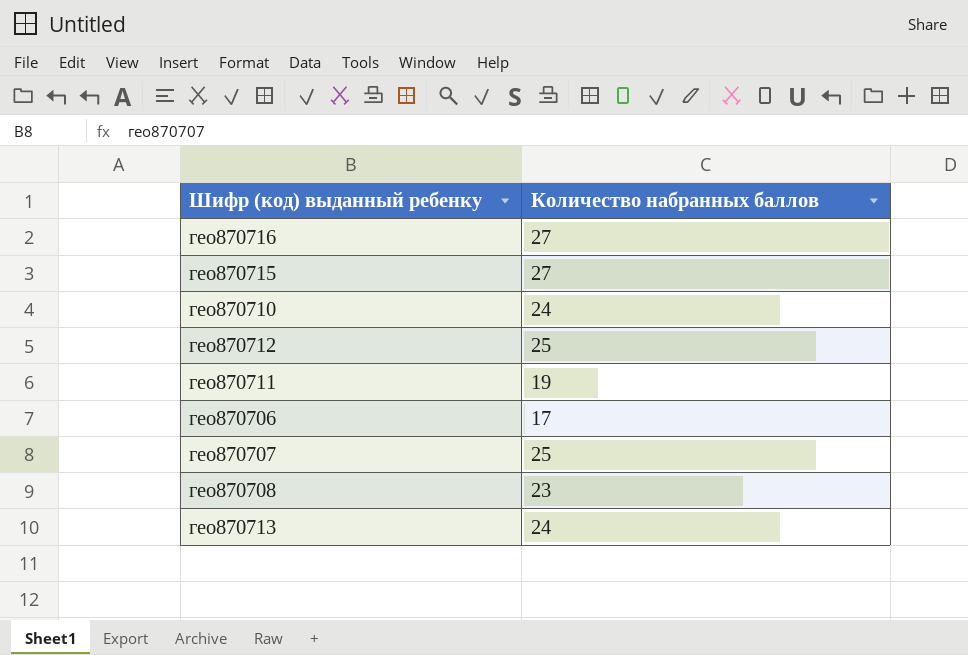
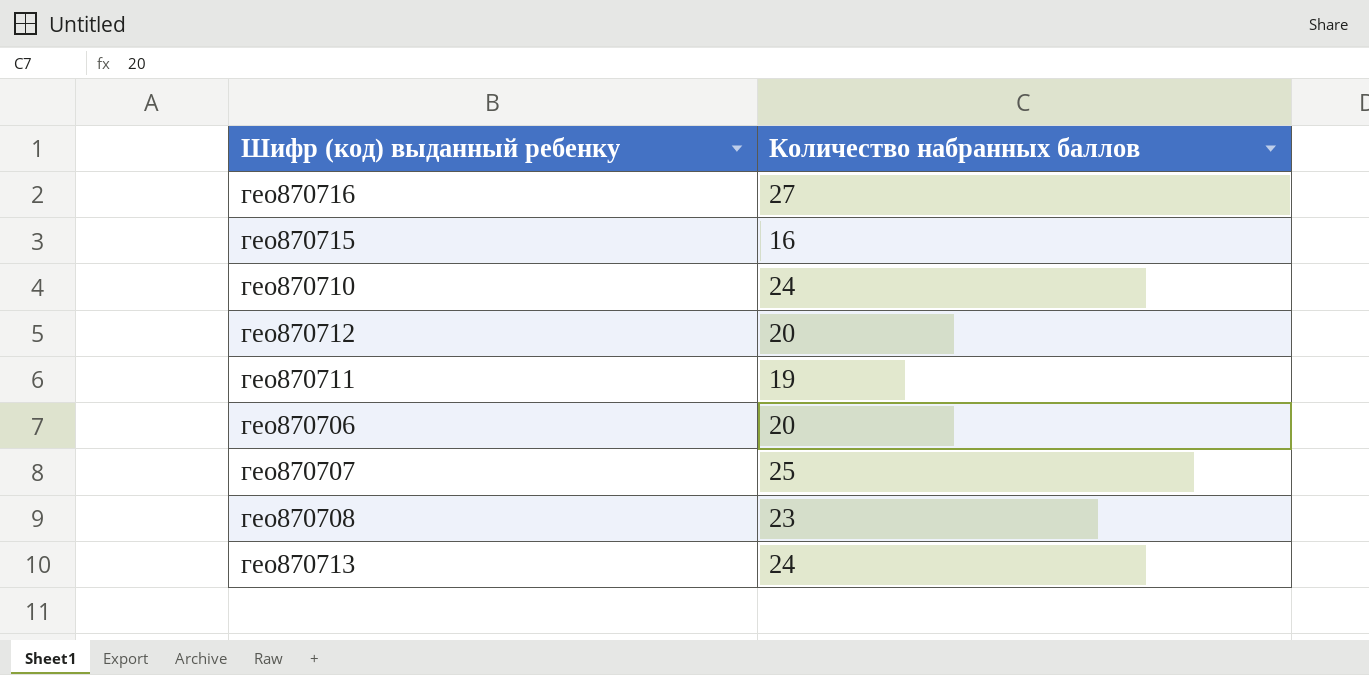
гео870715 | Количество набранных баллов: 27 -> 16
гео870712 | Количество набранных баллов: 25 -> 20
гео870706 | Количество набранных баллов: 17 -> 20

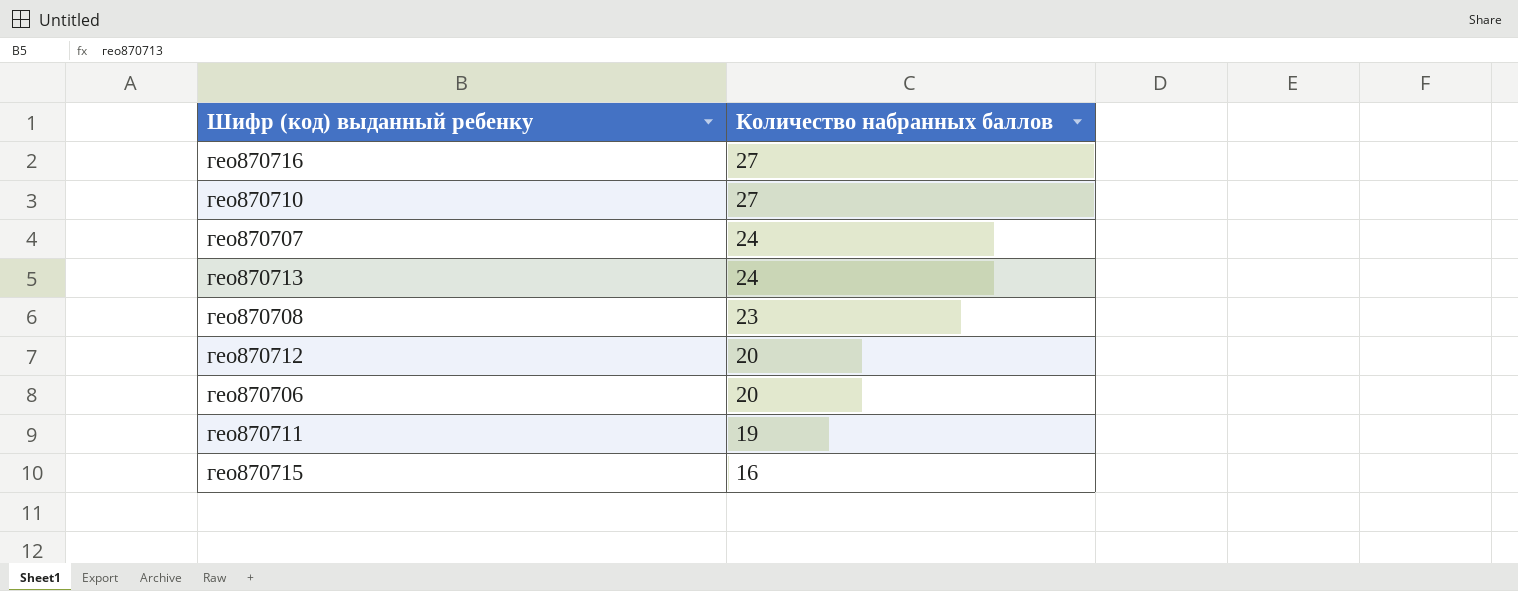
row order: none -> Количество набранных баллов descending
гео870710 | Количество набранных баллов: 24 -> 27
гео870707 | Количество набранных баллов: 25 -> 24

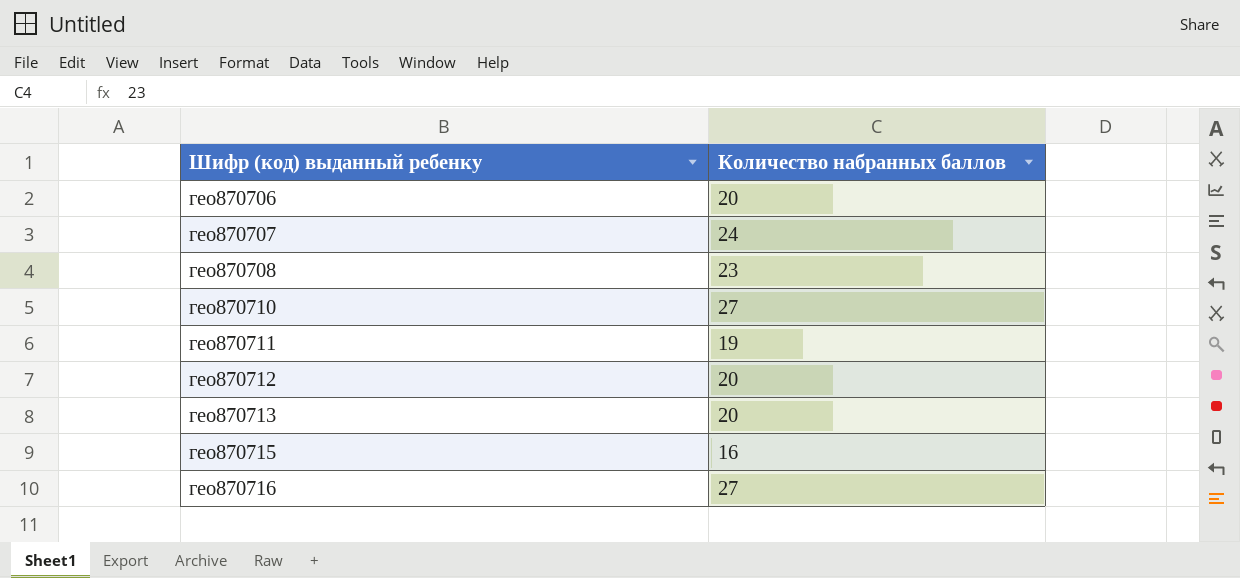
row order: Количество набранных баллов descending -> Шифр (код) выданный ребенку ascending
гео870713 | Количество набранных баллов: 24 -> 20

